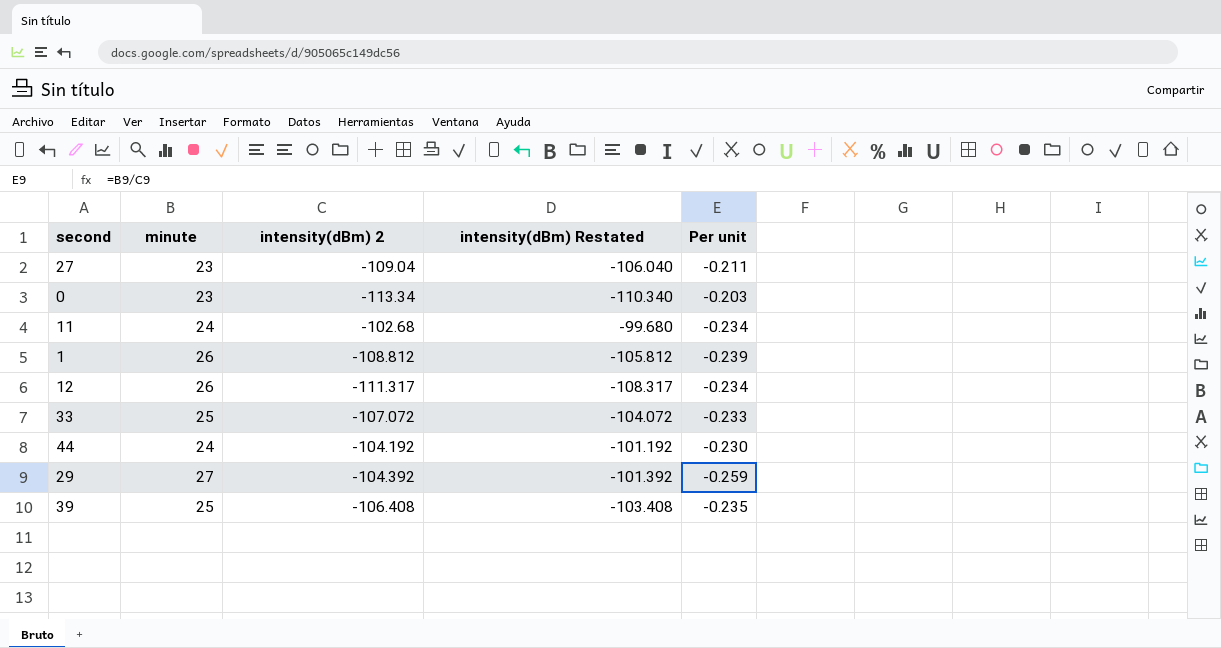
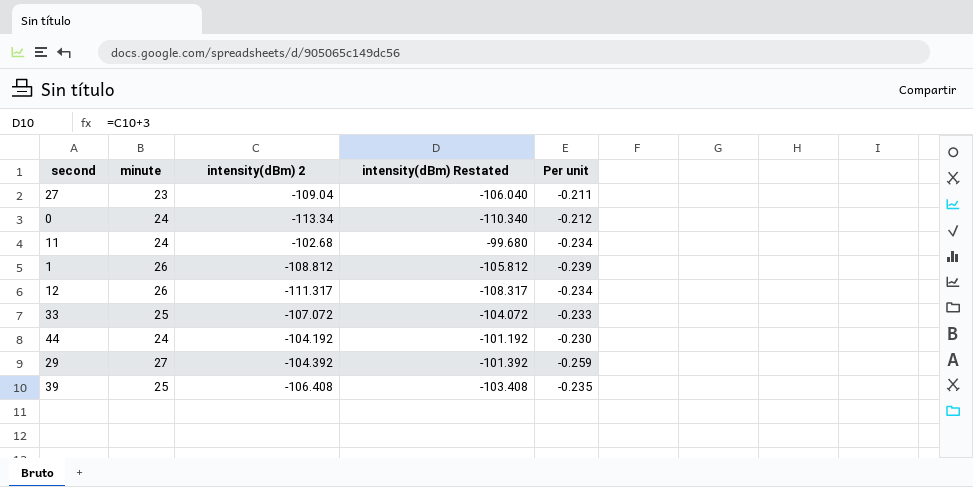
0 | minute: 23 -> 24
0 | Per unit: -0.203 -> -0.212

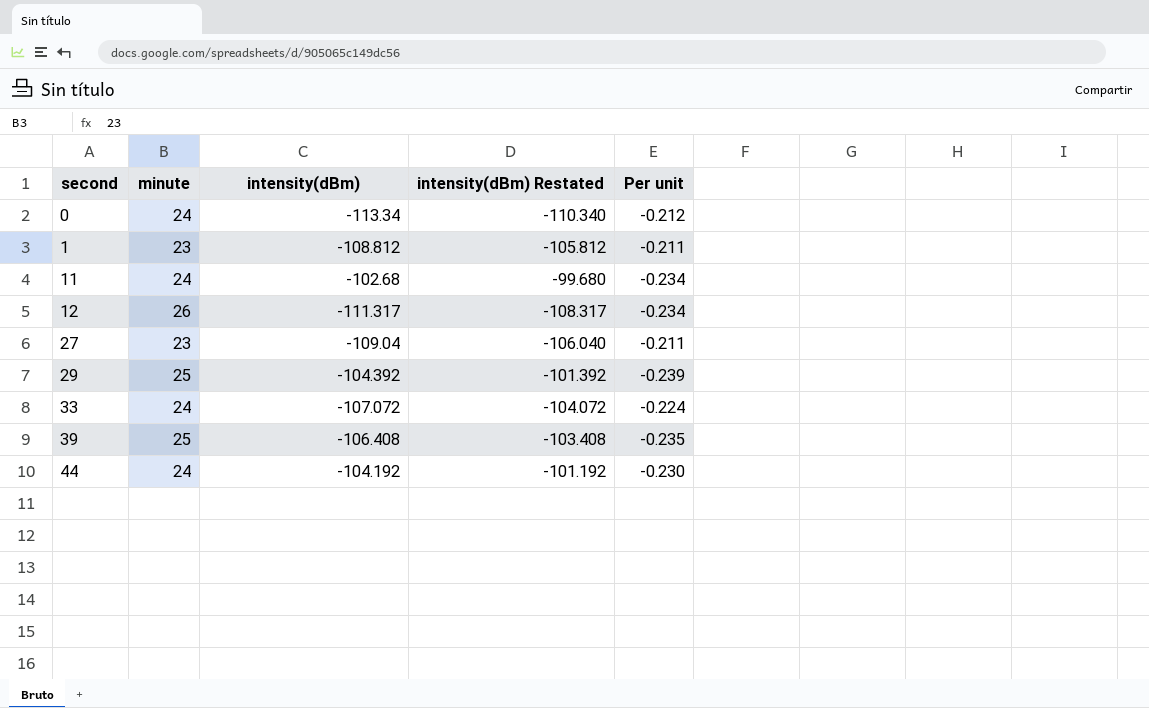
row order: none -> second ascending
column name: intensity(dBm) 2 -> intensity(dBm)
1 | minute: 26 -> 23
1 | Per unit: -0.239 -> -0.211
29 | minute: 27 -> 25
29 | Per unit: -0.259 -> -0.239
33 | minute: 25 -> 24
33 | Per unit: -0.233 -> -0.224

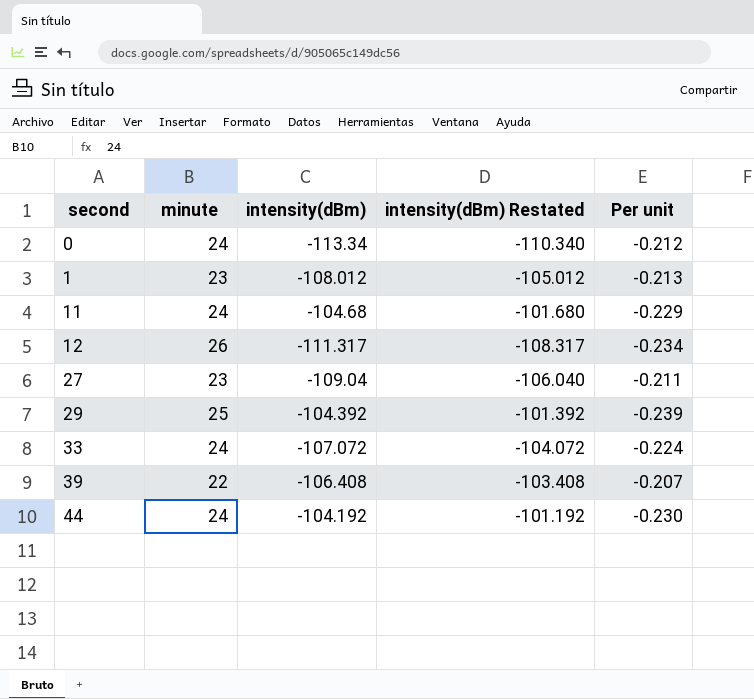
1 | intensity(dBm): -108.812 -> -108.012
1 | intensity(dBm) Restated: -105.812 -> -105.012
1 | Per unit: -0.211 -> -0.213
11 | intensity(dBm): -102.68 -> -104.68
11 | intensity(dBm) Restated: -99.680 -> -101.680
11 | Per unit: -0.234 -> -0.229
39 | minute: 25 -> 22
39 | Per unit: -0.235 -> -0.207

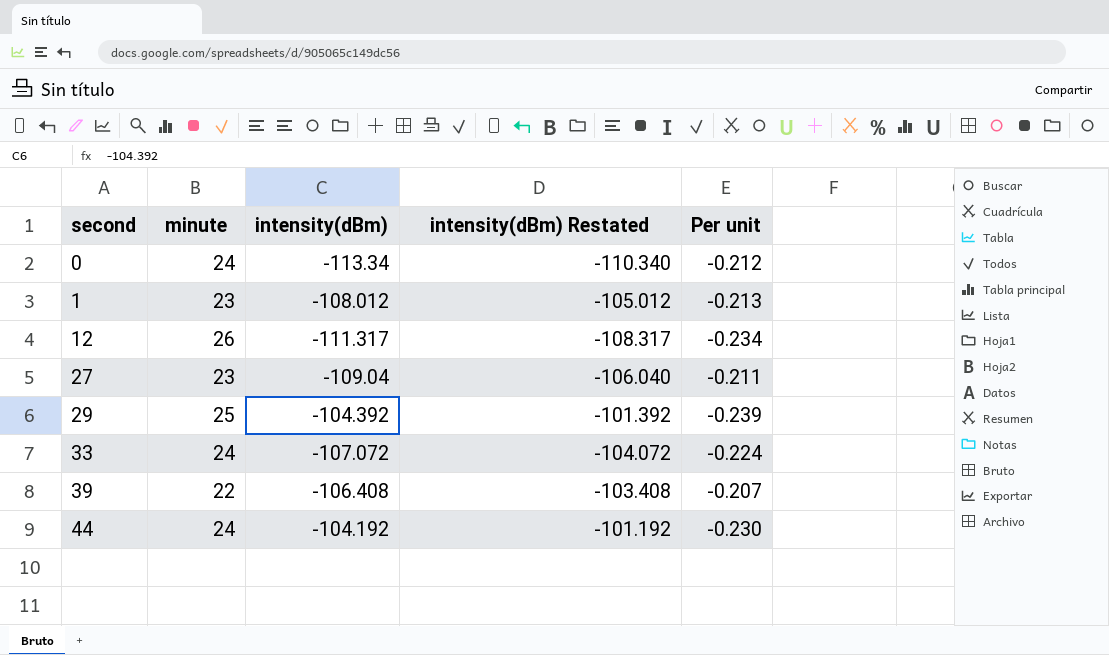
row 11: 24 | -104.68 | -101.680 | -0.229 -> none

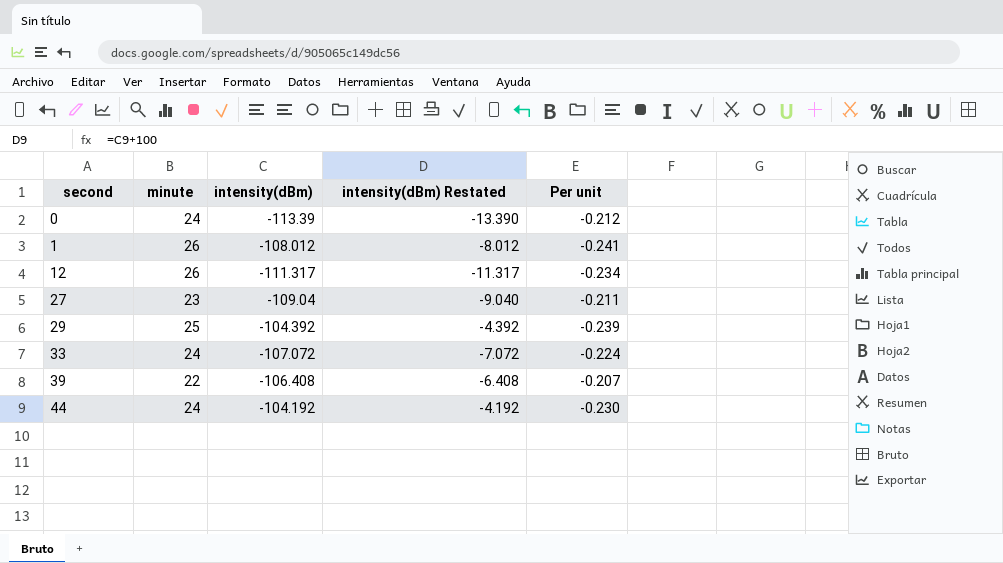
column intensity(dBm) Restated | formula: [intensity(dBm)] + 3 -> [intensity(dBm)] + 100
0 | intensity(dBm): -113.34 -> -113.39
1 | minute: 23 -> 26
1 | Per unit: -0.213 -> -0.241

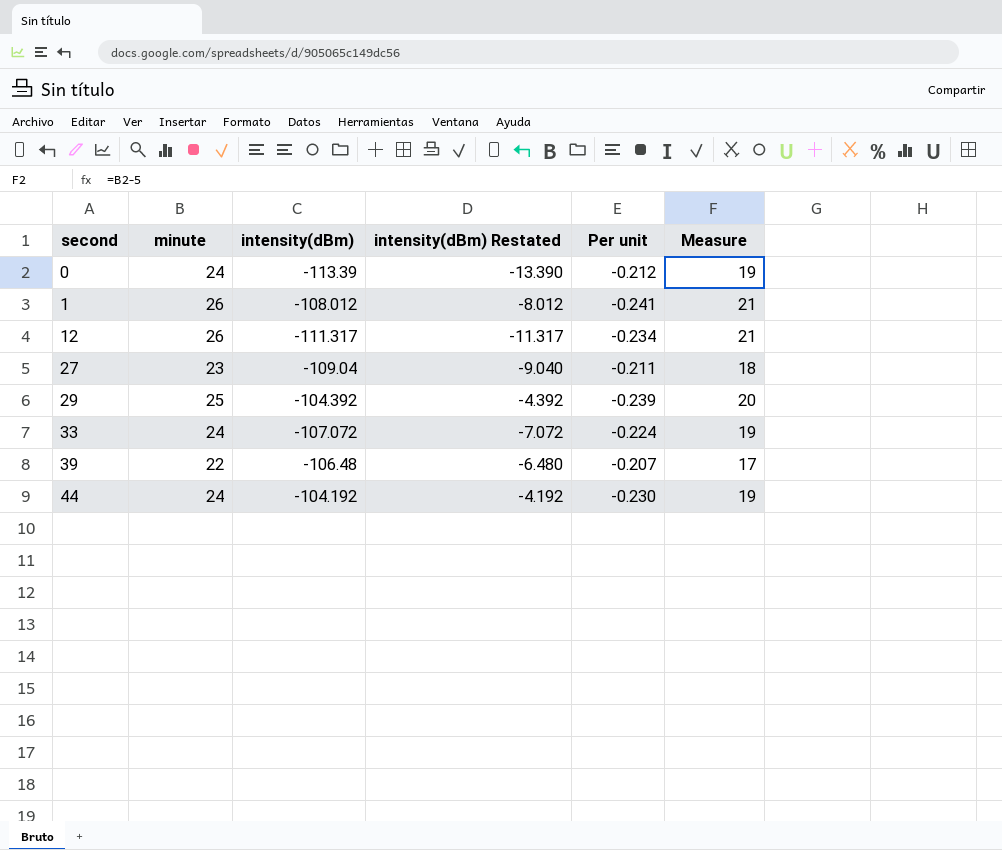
column Measure | formula: none -> [minute] - 5
39 | intensity(dBm): -106.408 -> -106.48
39 | intensity(dBm) Restated: -6.408 -> -6.480

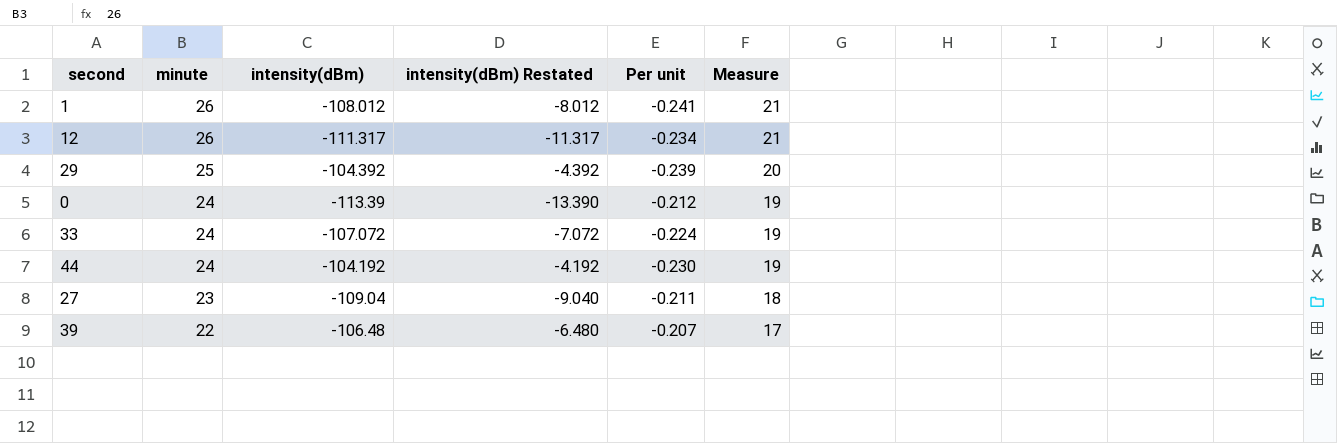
row order: second ascending -> minute descending

